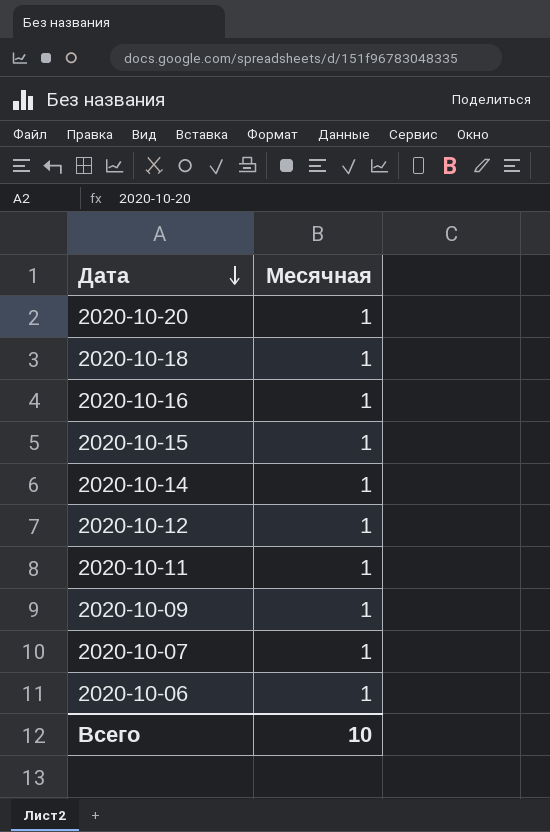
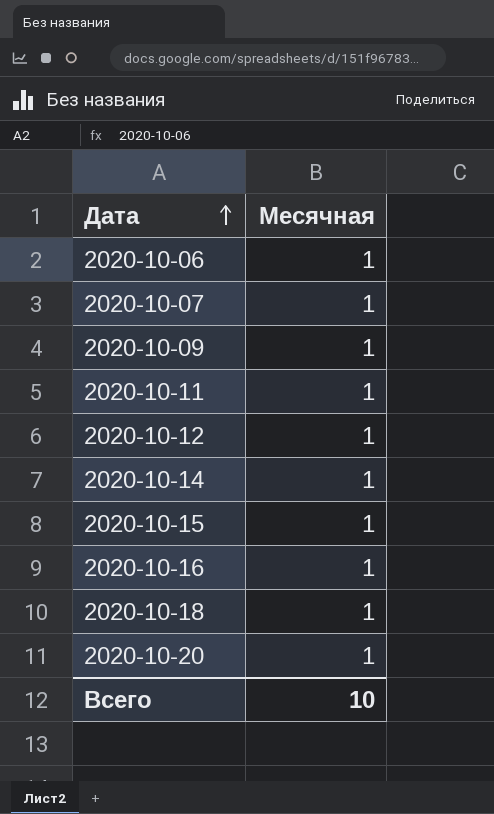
row order: Дата descending -> Дата ascending

